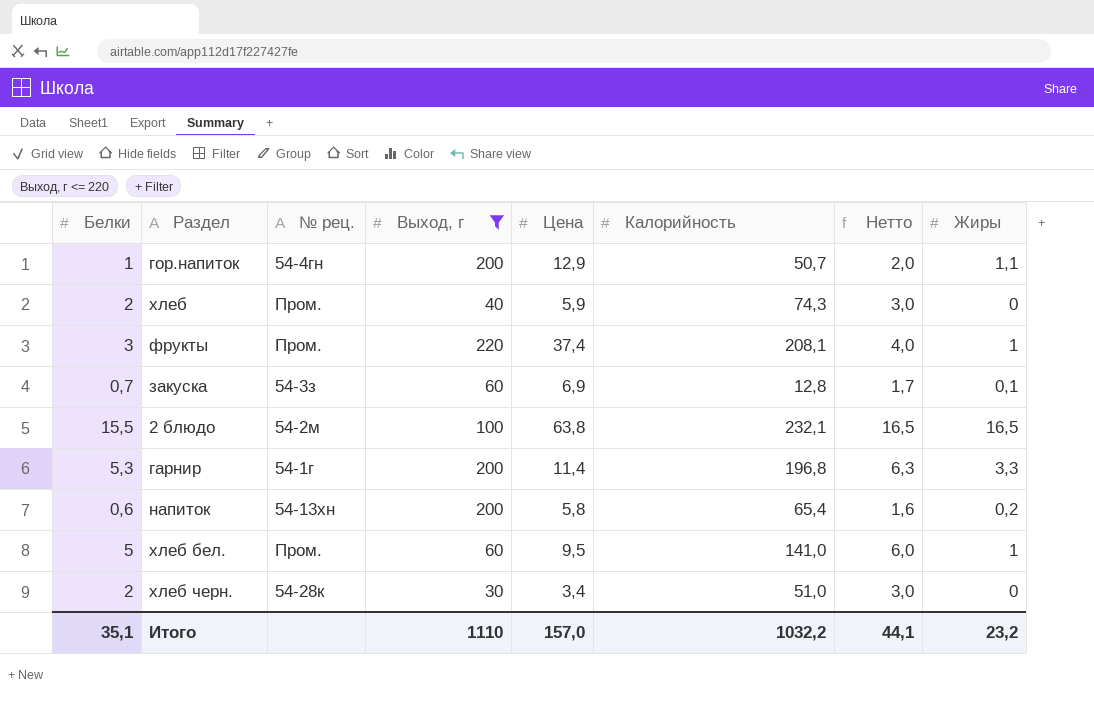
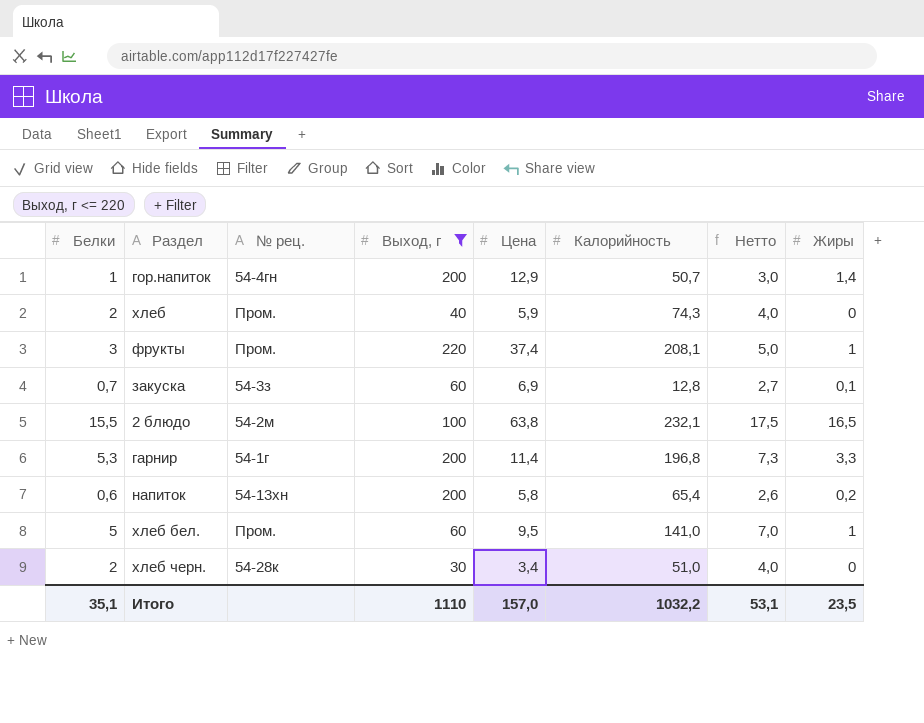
column Нетто | formula: [Белки] + 1 -> [Белки] + 2
гор.напиток | Жиры: 1,1 -> 1,4
Итого | Нетто: 44,1 -> 53,1
Итого | Жиры: 23,2 -> 23,5

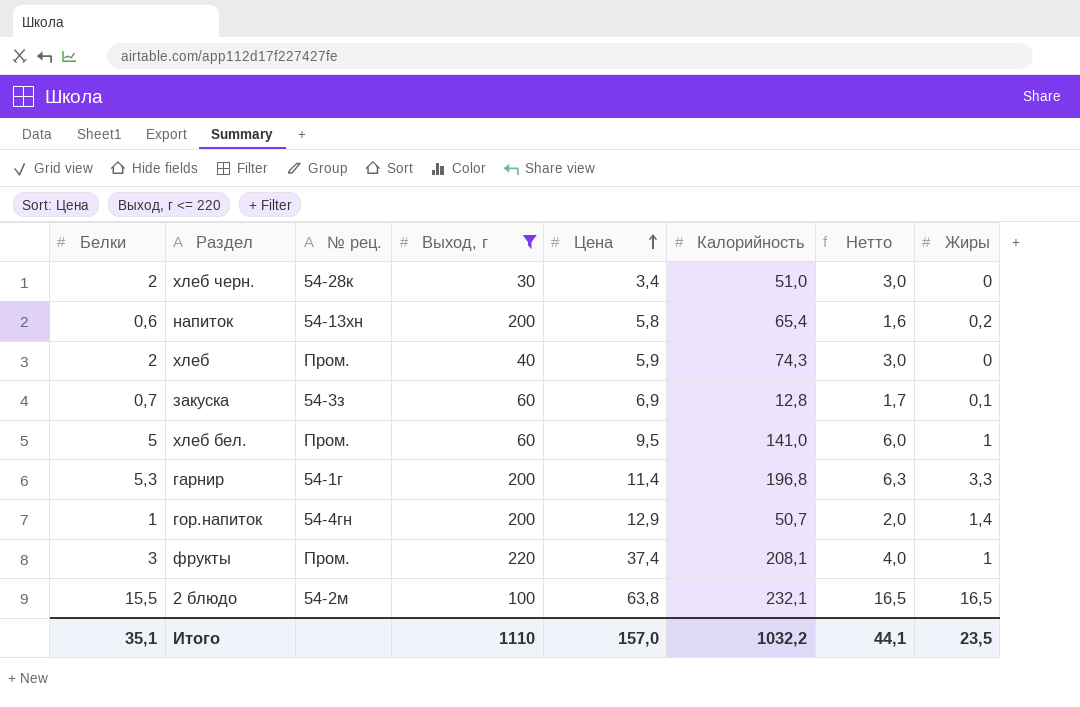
row order: none -> Цена ascending
column Нетто | formula: [Белки] + 2 -> [Белки] + 1
Итого | Нетто: 53,1 -> 44,1

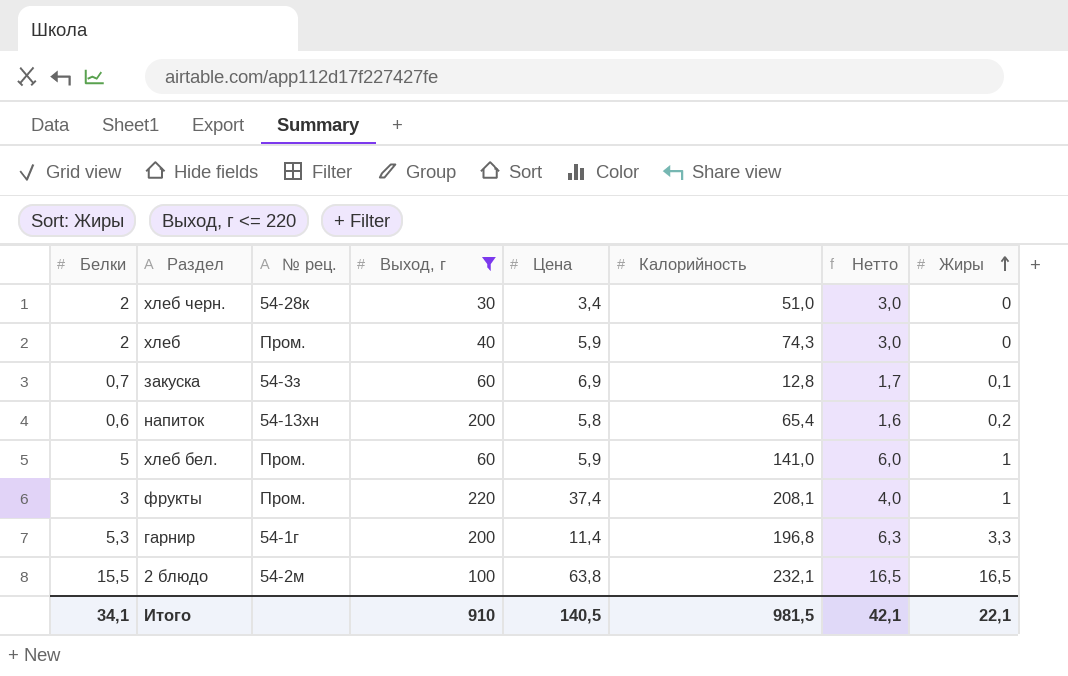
row order: Цена ascending -> Жиры ascending
row гор.напиток: 1 | 54-4гн | 200 | 12,9 | 50,7 | 2,0 | 1,4 -> none
хлеб бел. | Цена: 9,5 -> 5,9
Итого | Белки: 35,1 -> 34,1
Итого | Выход, г: 1110 -> 910
Итого | Цена: 157,0 -> 140,5
Итого | Калорийность: 1032,2 -> 981,5
Итого | Нетто: 44,1 -> 42,1
Итого | Жиры: 23,5 -> 22,1

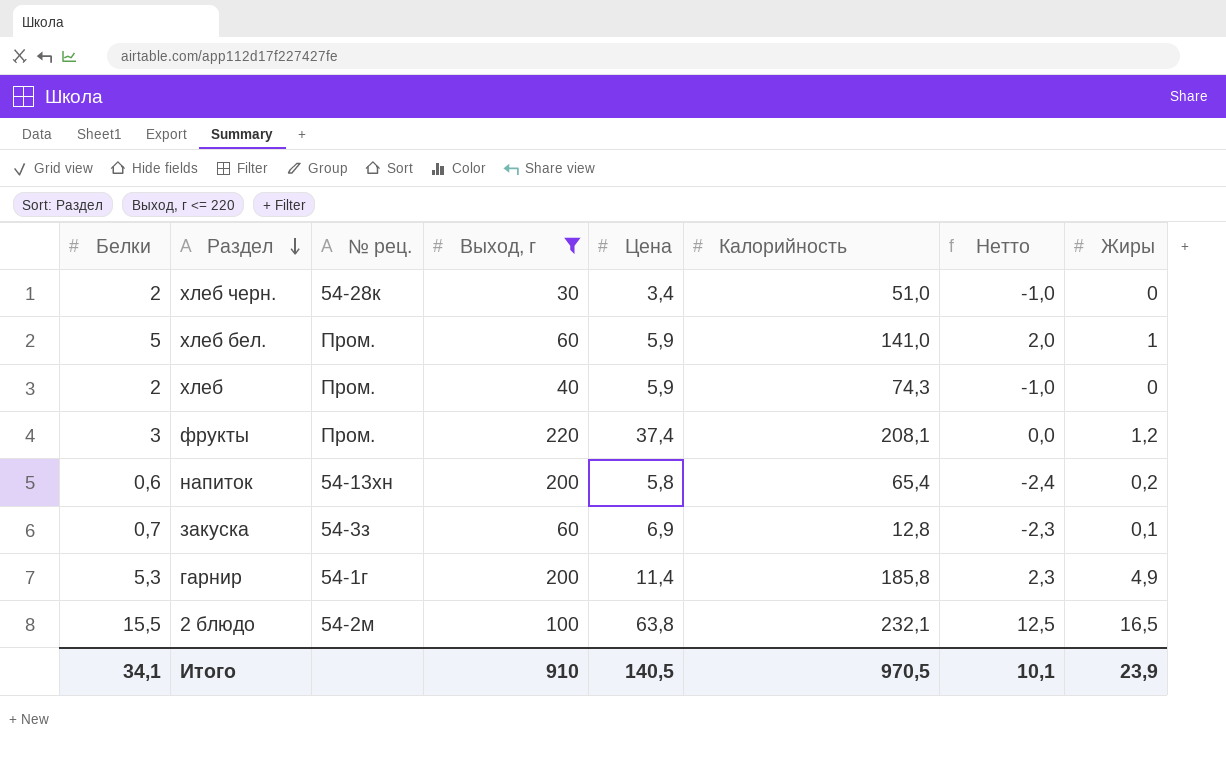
row order: Жиры ascending -> Раздел descending
column Нетто | formula: [Белки] + 1 -> [Белки] - 3
фрукты | Жиры: 1 -> 1,2
гарнир | Калорийность: 196,8 -> 185,8
гарнир | Жиры: 3,3 -> 4,9
Итого | Калорийность: 981,5 -> 970,5
Итого | Нетто: 42,1 -> 10,1
Итого | Жиры: 22,1 -> 23,9

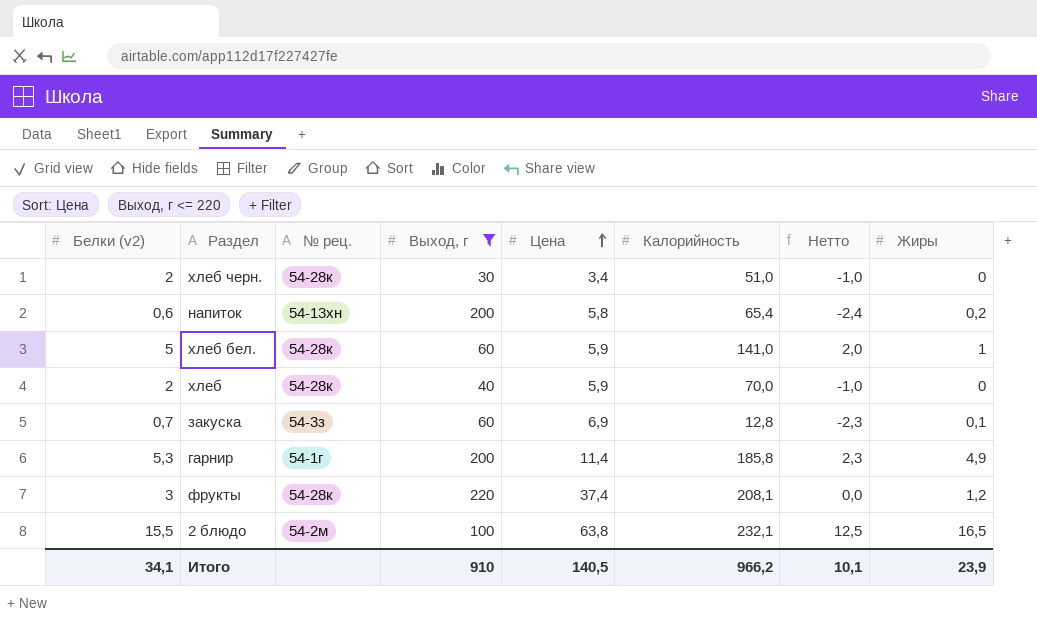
row order: Раздел descending -> Цена ascending
column name: Белки -> Белки (v2)
хлеб бел. | № рец.: Пром. -> 54-28к
хлеб | № рец.: Пром. -> 54-28к
хлеб | Калорийность: 74,3 -> 70,0
фрукты | № рец.: Пром. -> 54-28к
Итого | Калорийность: 970,5 -> 966,2

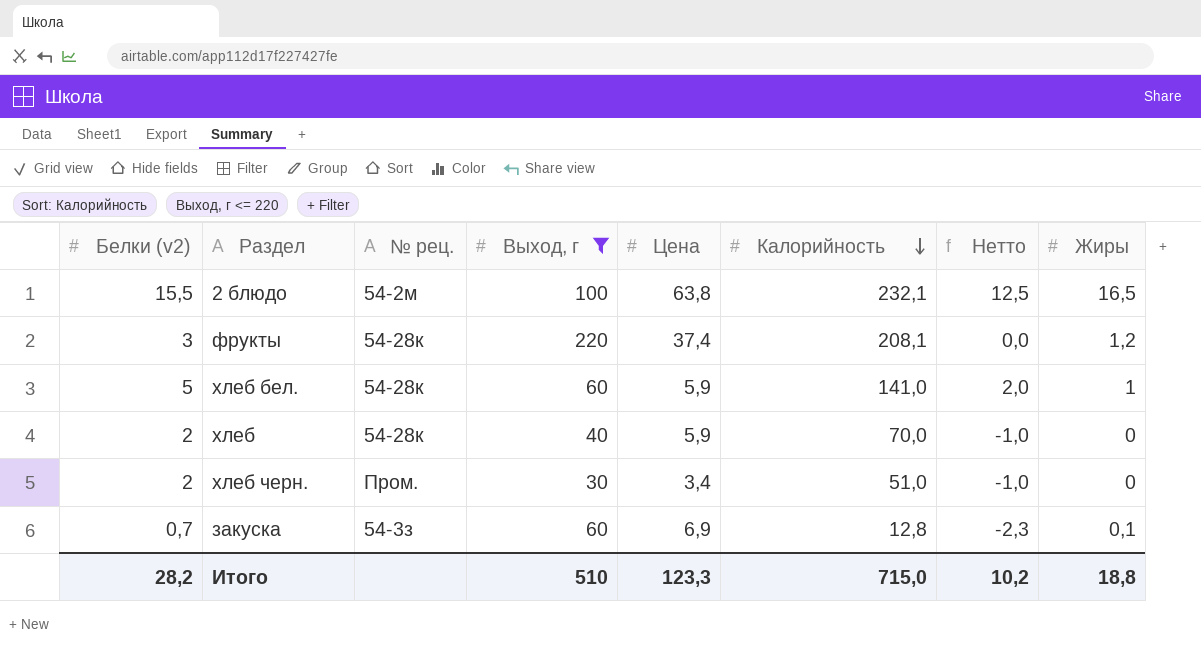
row order: Цена ascending -> Калорийность descending
row напиток: 0,6 | 54-13хн | 200 | 5,8 | 65,4 | -2,4 | 0,2 -> none
row гарнир: 5,3 | 54-1г | 200 | 11,4 | 185,8 | 2,3 | 4,9 -> none
хлеб черн. | № рец.: 54-28к -> Пром.
Итого | Белки (v2): 34,1 -> 28,2
Итого | Выход, г: 910 -> 510
Итого | Цена: 140,5 -> 123,3
Итого | Калорийность: 966,2 -> 715,0
Итого | Нетто: 10,1 -> 10,2
Итого | Жиры: 23,9 -> 18,8

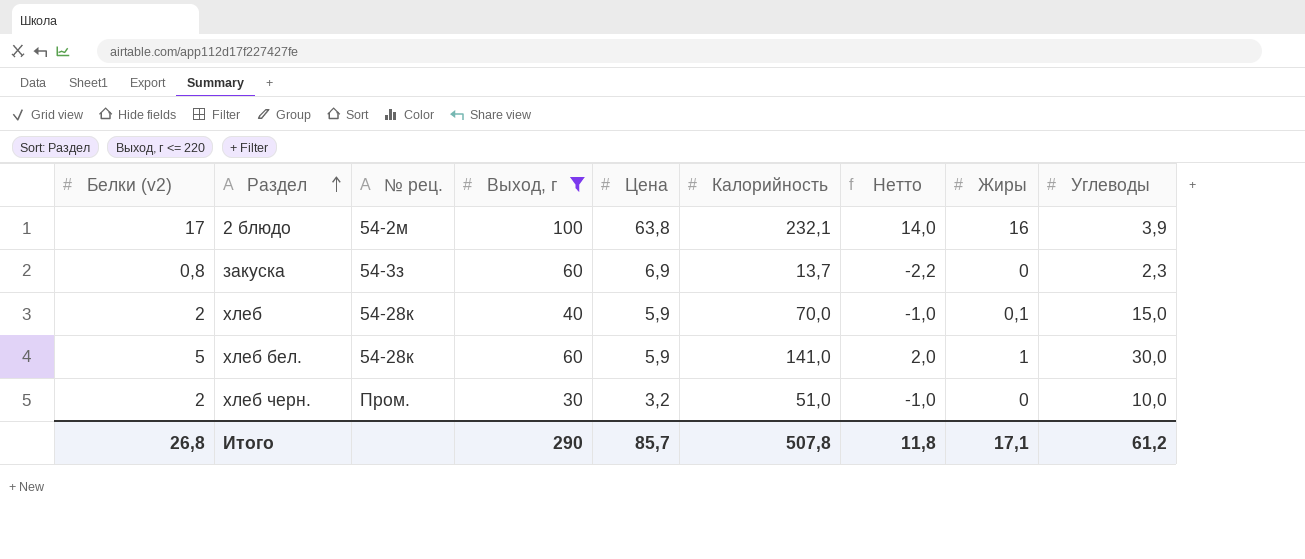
row order: Калорийность descending -> Раздел ascending
column Углеводы | position: none -> 9
row фрукты: 3 | 54-28к | 220 | 37,4 | 208,1 | 0,0 | 1,2 -> none
2 блюдо | Белки (v2): 15,5 -> 17
2 блюдо | Нетто: 12,5 -> 14,0
2 блюдо | Жиры: 16,5 -> 16
закуска | Белки (v2): 0,7 -> 0,8
закуска | Калорийность: 12,8 -> 13,7
закуска | Нетто: -2,3 -> -2,2
закуска | Жиры: 0,1 -> 0
хлеб | Жиры: 0 -> 0,1
хлеб черн. | Цена: 3,4 -> 3,2
Итого | Белки (v2): 28,2 -> 26,8
Итого | Выход, г: 510 -> 290
Итого | Цена: 123,3 -> 85,7
Итого | Калорийность: 715,0 -> 507,8
Итого | Нетто: 10,2 -> 11,8
Итого | Жиры: 18,8 -> 17,1

